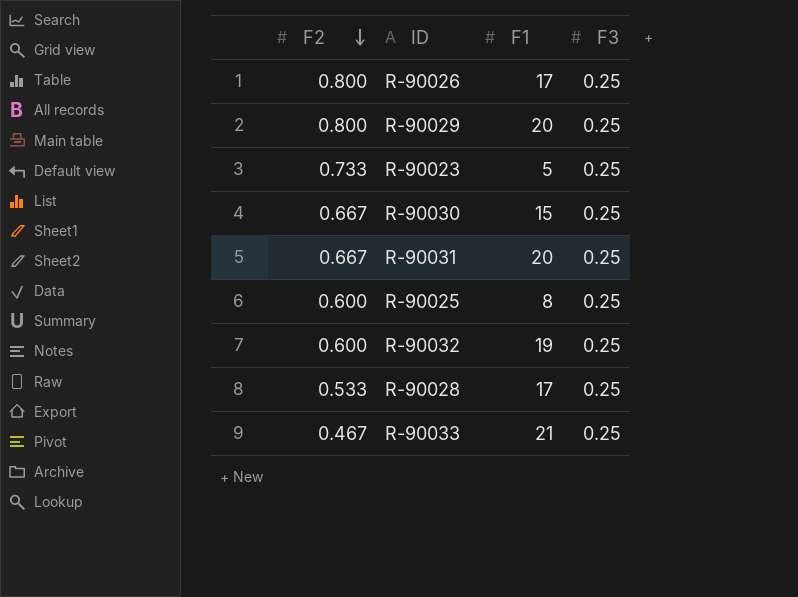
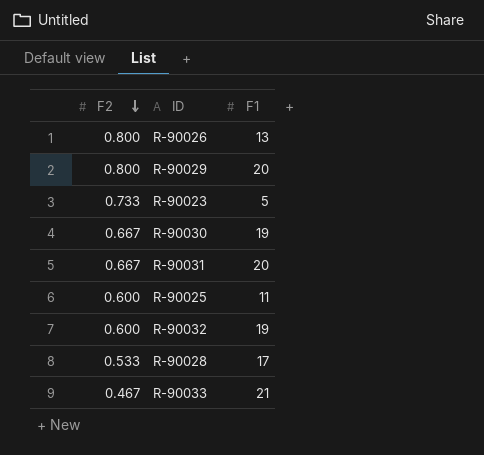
column F3 | position: 4 -> none
R-90026 | F1: 17 -> 13
R-90030 | F1: 15 -> 19
R-90025 | F1: 8 -> 11

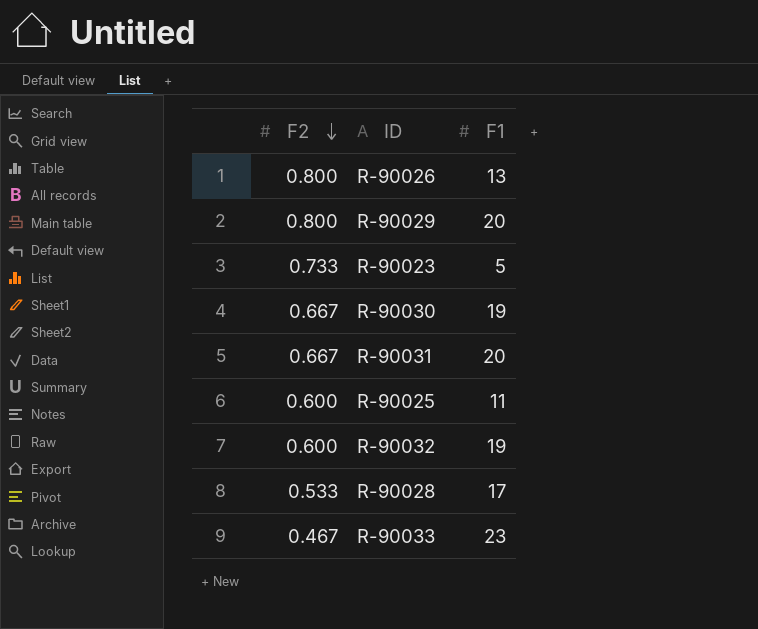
R-90033 | F1: 21 -> 23

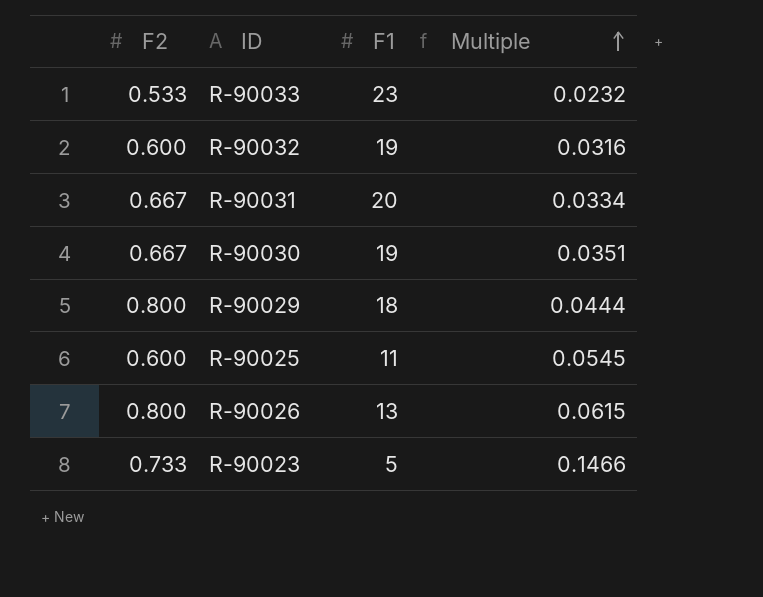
row order: F2 descending -> Multiple ascending
column Multiple | formula: none -> [F2] / [F1]
row R-90028: 0.533 | 17 -> none
R-90033 | F2: 0.467 -> 0.533
R-90029 | F1: 20 -> 18

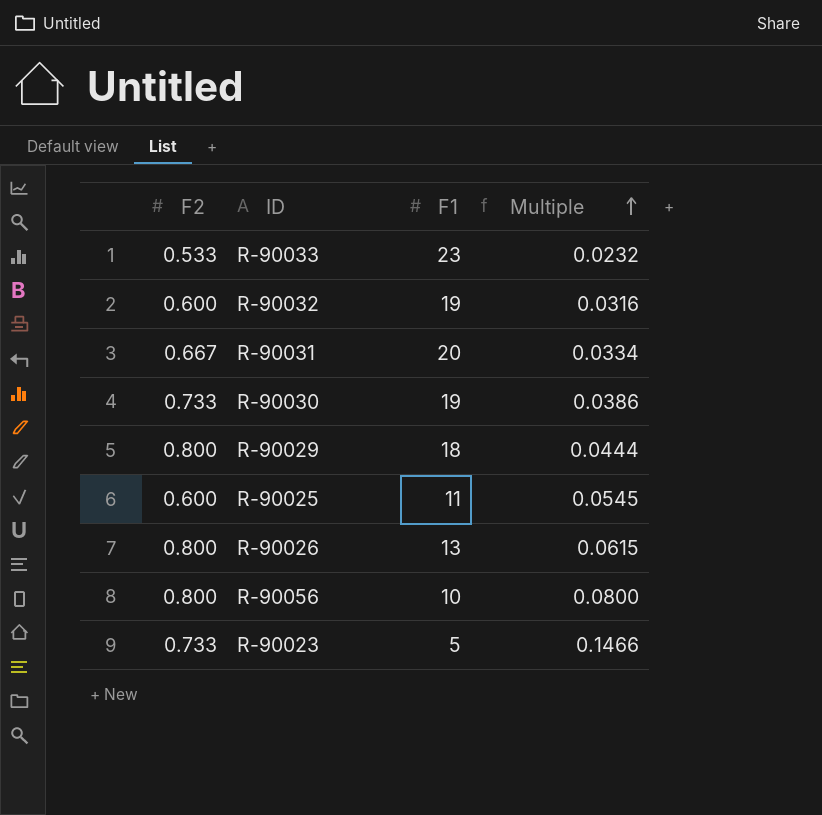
R-90030 | F2: 0.667 -> 0.733
R-90030 | Multiple: 0.0351 -> 0.0386
row R-90056: none -> 0.800 | 10 | 0.0800

